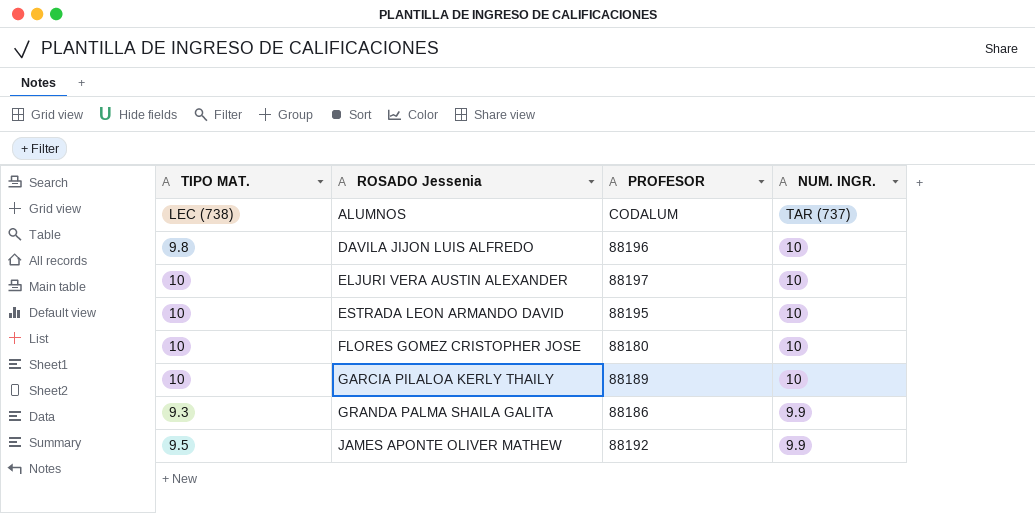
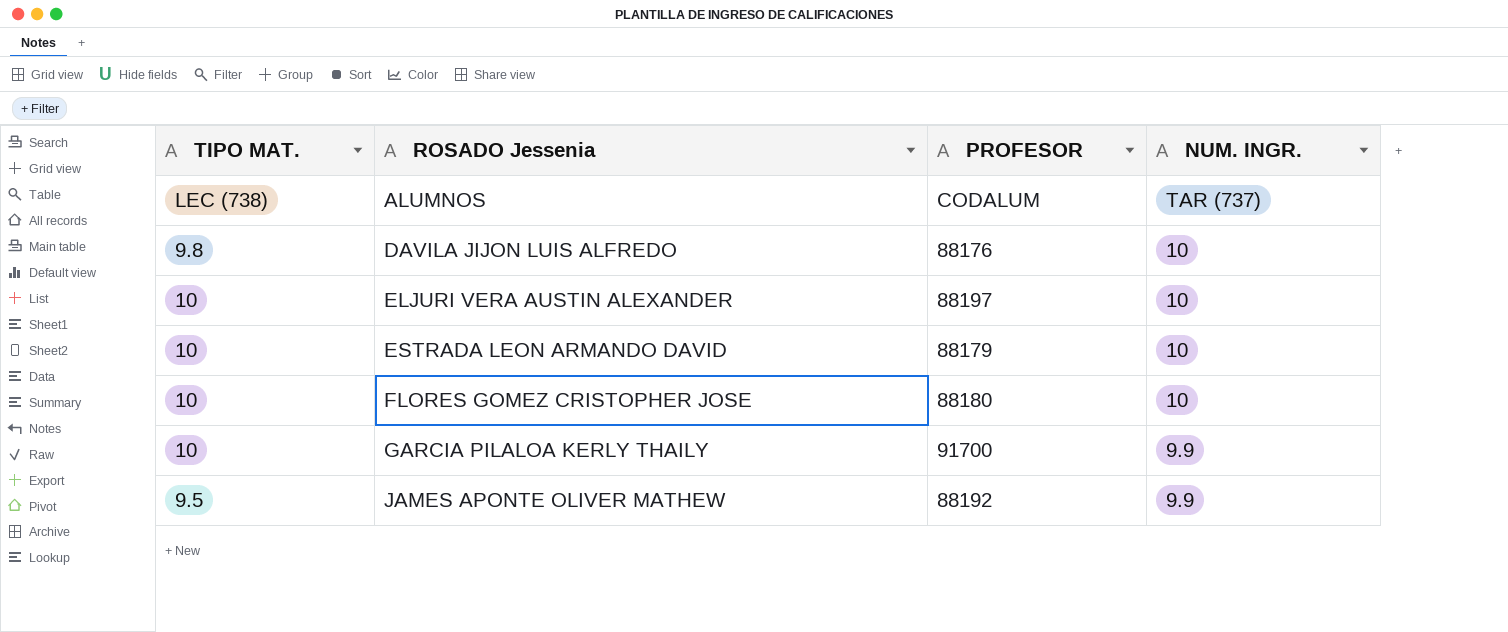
row GRANDA PALMA SHAILA GALITA: 9.3 | 88186 | 9.9 -> none
DAVILA JIJON LUIS ALFREDO | PROFESOR: 88196 -> 88176
ESTRADA LEON ARMANDO DAVID | PROFESOR: 88195 -> 88179
GARCIA PILALOA KERLY THAILY | PROFESOR: 88189 -> 91700
GARCIA PILALOA KERLY THAILY | NUM. INGR.: 10 -> 9.9

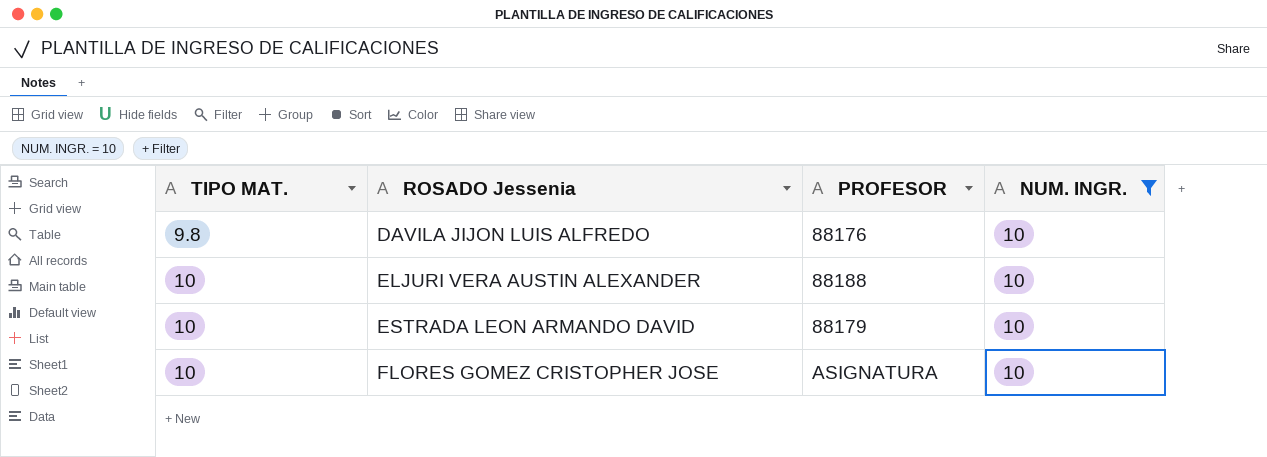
filter: none -> NUM. INGR. = 10
ELJURI VERA AUSTIN ALEXANDER | PROFESOR: 88197 -> 88188
FLORES GOMEZ CRISTOPHER JOSE | PROFESOR: 88180 -> ASIGNATURA

